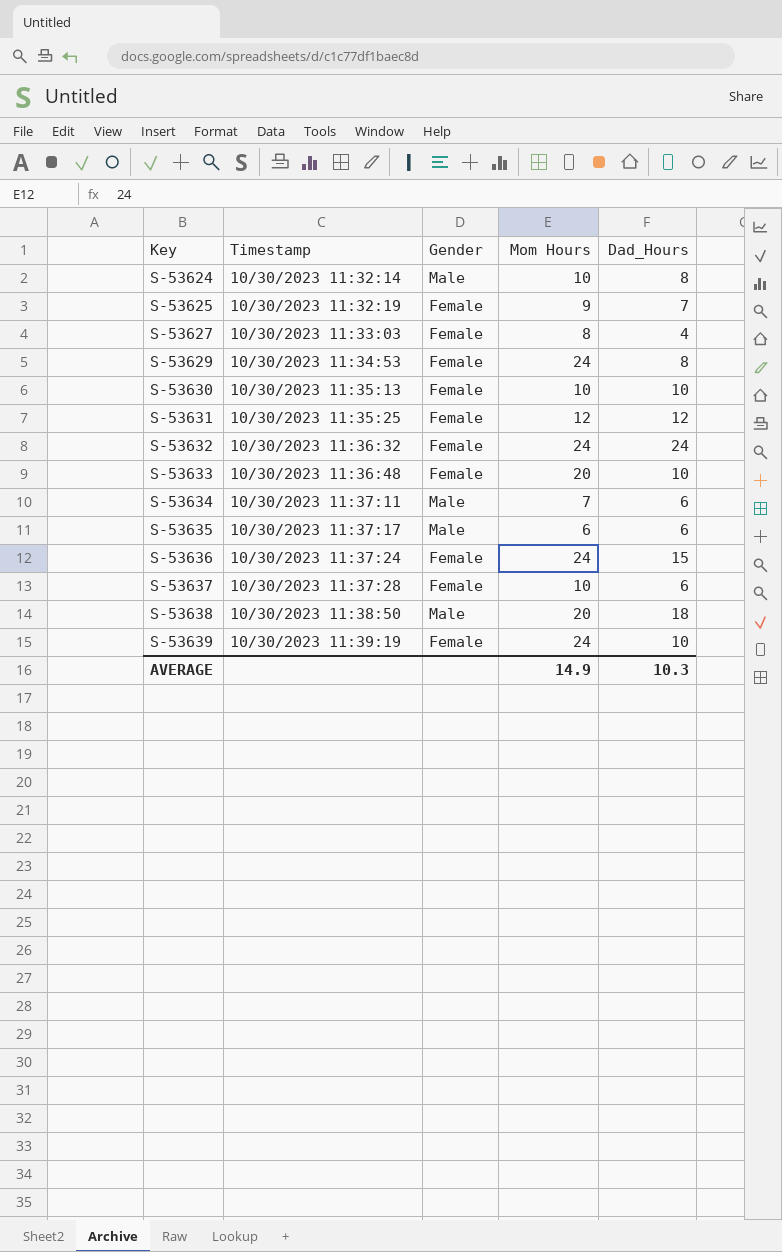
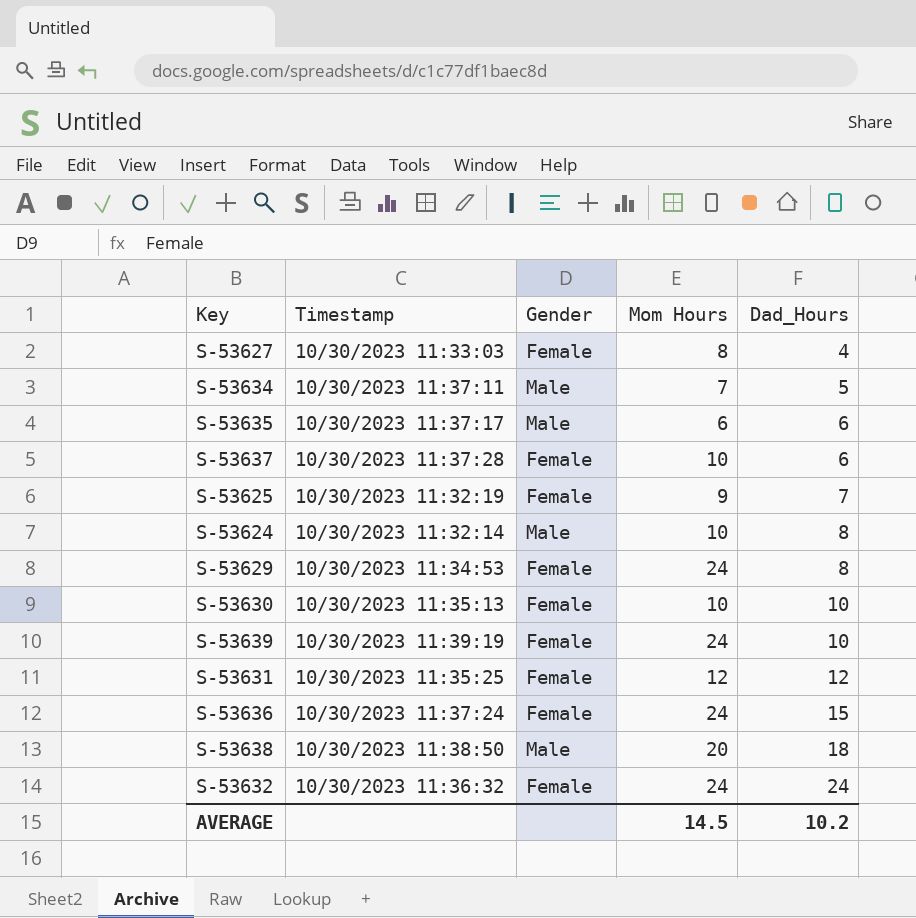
row order: Key ascending -> Dad_Hours ascending
row S-53633: 10/30/2023 11:36:48 | Female | 20 | 10 -> none
S-53634 | Dad_Hours: 6 -> 5
AVERAGE | Mom Hours: 14.9 -> 14.5
AVERAGE | Dad_Hours: 10.3 -> 10.2

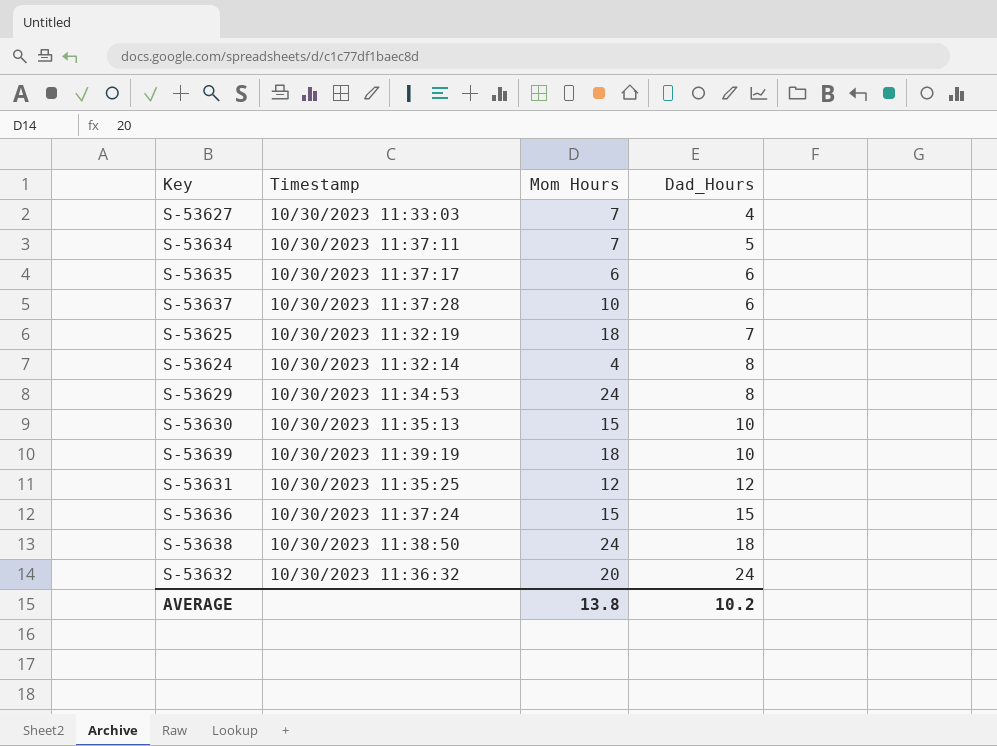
column Gender | position: 3 -> none
S-53627 | Mom Hours: 8 -> 7
S-53625 | Mom Hours: 9 -> 18
S-53624 | Mom Hours: 10 -> 4
S-53630 | Mom Hours: 10 -> 15
S-53639 | Mom Hours: 24 -> 18
S-53636 | Mom Hours: 24 -> 15
S-53638 | Mom Hours: 20 -> 24
S-53632 | Mom Hours: 24 -> 20
AVERAGE | Mom Hours: 14.5 -> 13.8

